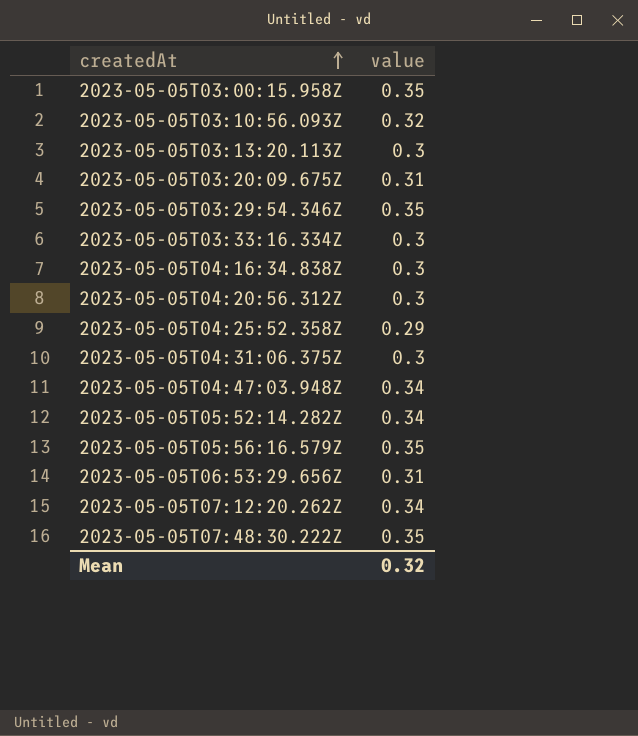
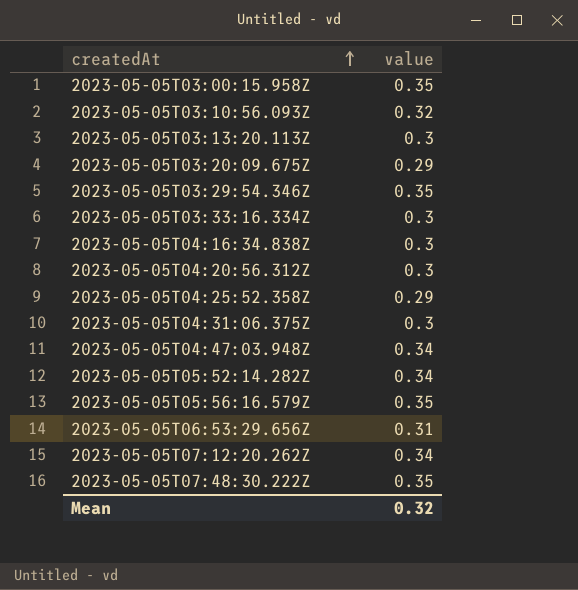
2023-05-05T03:20:09.675Z | value: 0.31 -> 0.29

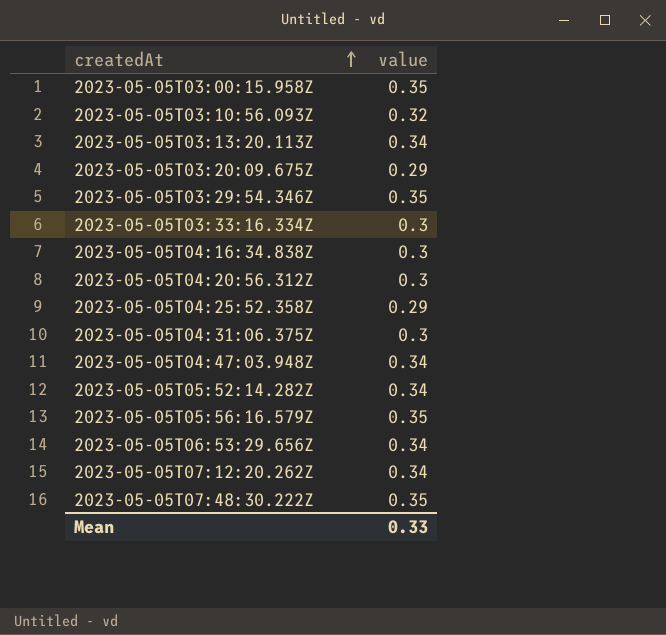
2023-05-05T03:13:20.113Z | value: 0.3 -> 0.34
2023-05-05T06:53:29.656Z | value: 0.31 -> 0.34
Mean | value: 0.32 -> 0.33

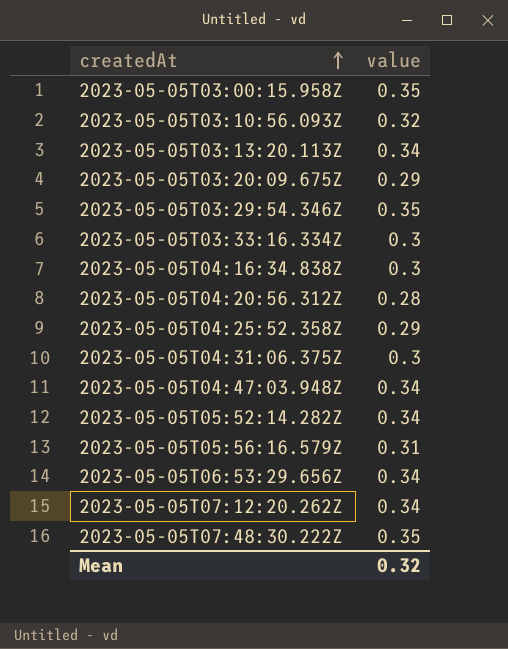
2023-05-05T04:20:56.312Z | value: 0.3 -> 0.28
2023-05-05T05:56:16.579Z | value: 0.35 -> 0.31
Mean | value: 0.33 -> 0.32

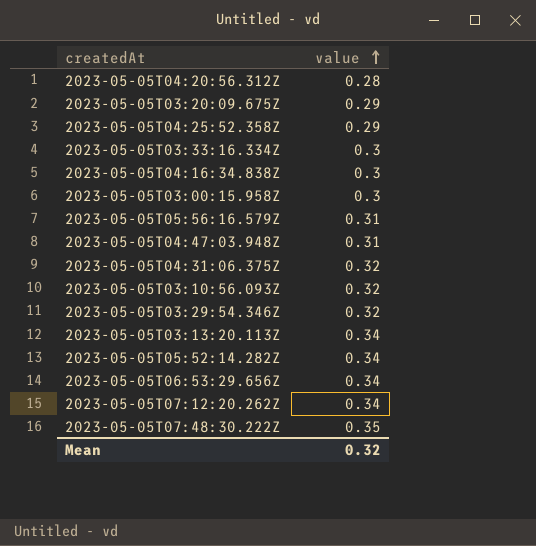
row order: createdAt ascending -> value ascending
2023-05-05T03:00:15.958Z | value: 0.35 -> 0.3
2023-05-05T04:47:03.948Z | value: 0.34 -> 0.31
2023-05-05T04:31:06.375Z | value: 0.3 -> 0.32
2023-05-05T03:29:54.346Z | value: 0.35 -> 0.32

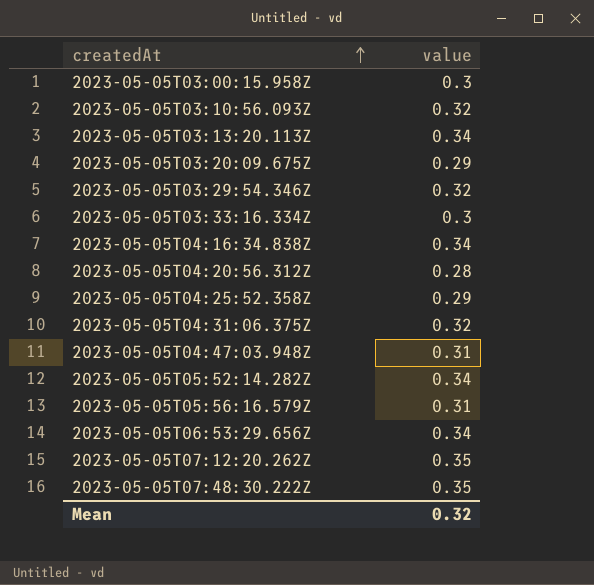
row order: value ascending -> createdAt ascending
2023-05-05T04:16:34.838Z | value: 0.3 -> 0.34
2023-05-05T07:12:20.262Z | value: 0.34 -> 0.35

